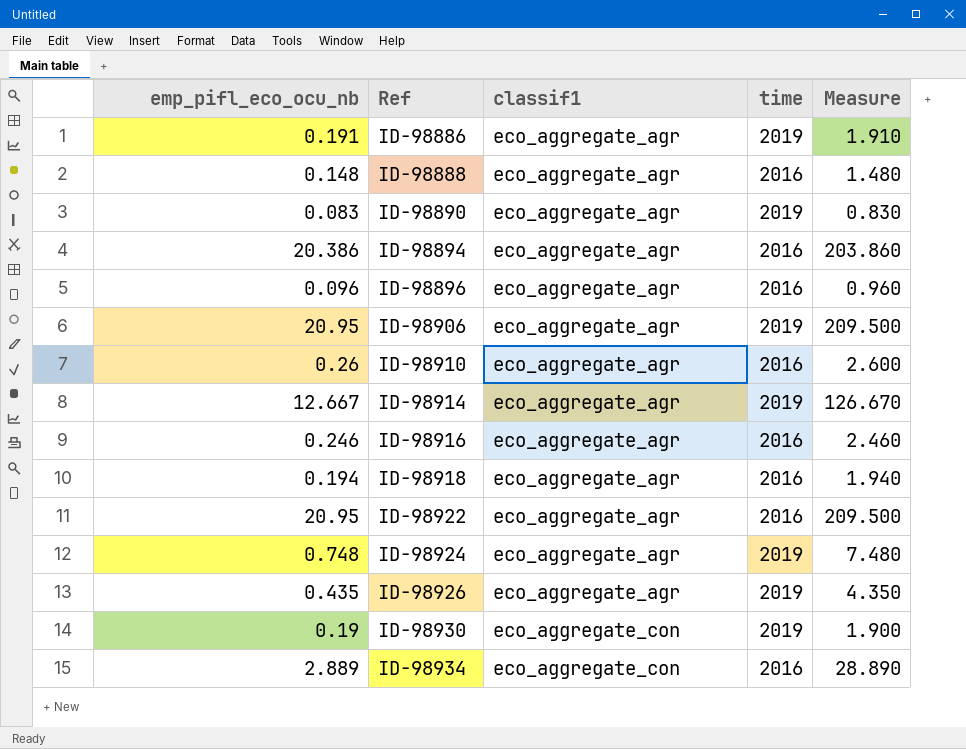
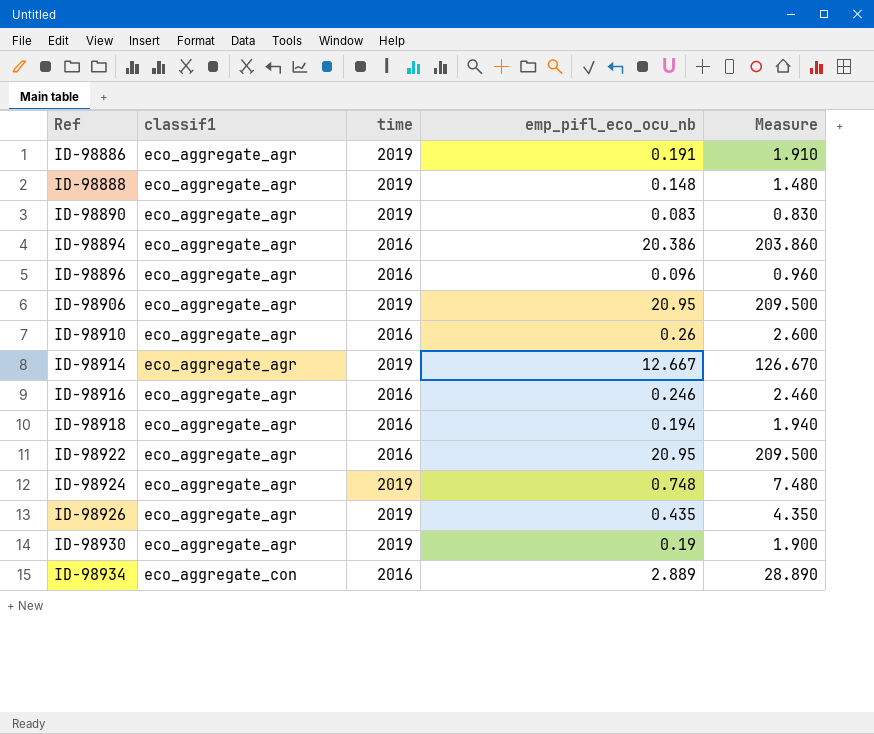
column emp_pifl_eco_ocu_nb | position: 1 -> 4
ID-98888 | time: 2016 -> 2019
ID-98930 | classif1: eco_aggregate_con -> eco_aggregate_agr

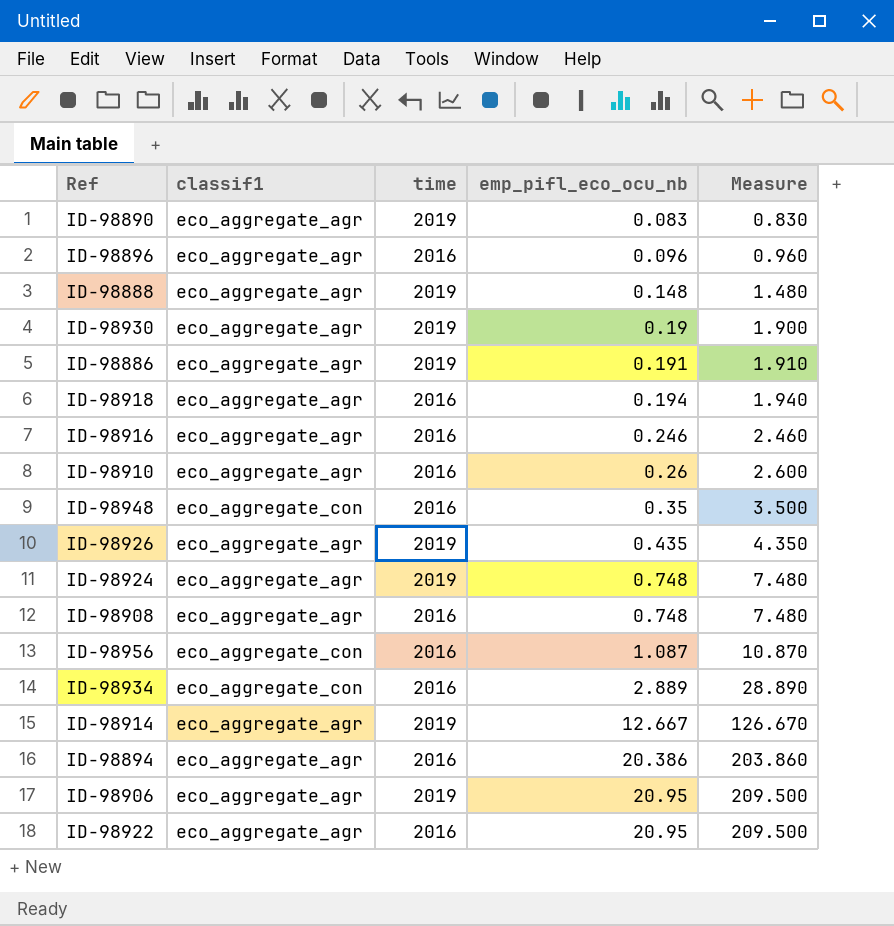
row order: Ref ascending -> emp_pifl_eco_ocu_nb ascending
row ID-98948: none -> eco_aggregate_con | 2016 | 0.35 | 3.500
row ID-98908: none -> eco_aggregate_agr | 2016 | 0.748 | 7.480
row ID-98956: none -> eco_aggregate_con | 2016 | 1.087 | 10.870

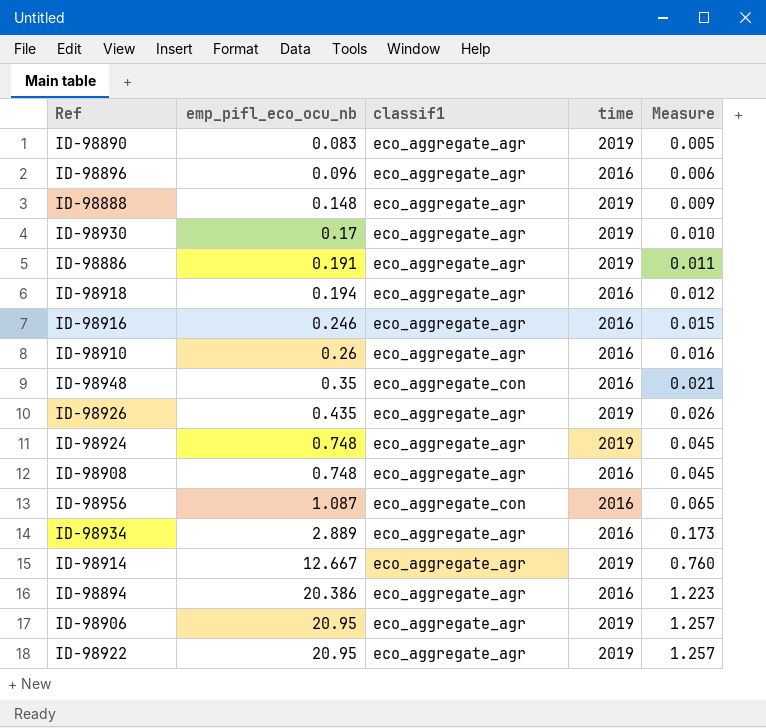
column emp_pifl_eco_ocu_nb | position: 4 -> 2
column Measure | formula: [emp_pifl_eco_ocu_nb] * 10 -> [emp_pifl_eco_ocu_nb] * 0.06
ID-98930 | emp_pifl_eco_ocu_nb: 0.19 -> 0.17
ID-98934 | classif1: eco_aggregate_con -> eco_aggregate_agr
ID-98922 | time: 2016 -> 2019

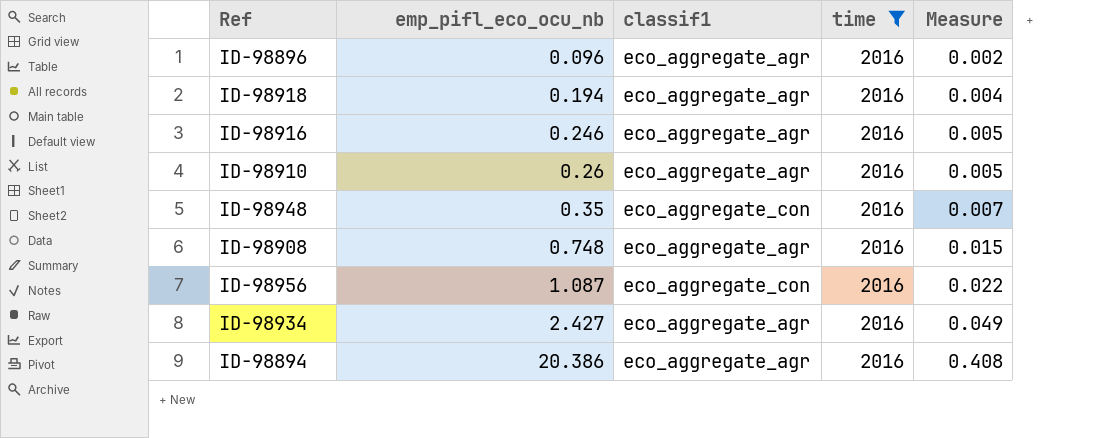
filter: none -> time = 2016
column Measure | formula: [emp_pifl_eco_ocu_nb] * 0.06 -> [emp_pifl_eco_ocu_nb] * 0.02
ID-98934 | emp_pifl_eco_ocu_nb: 2.889 -> 2.427

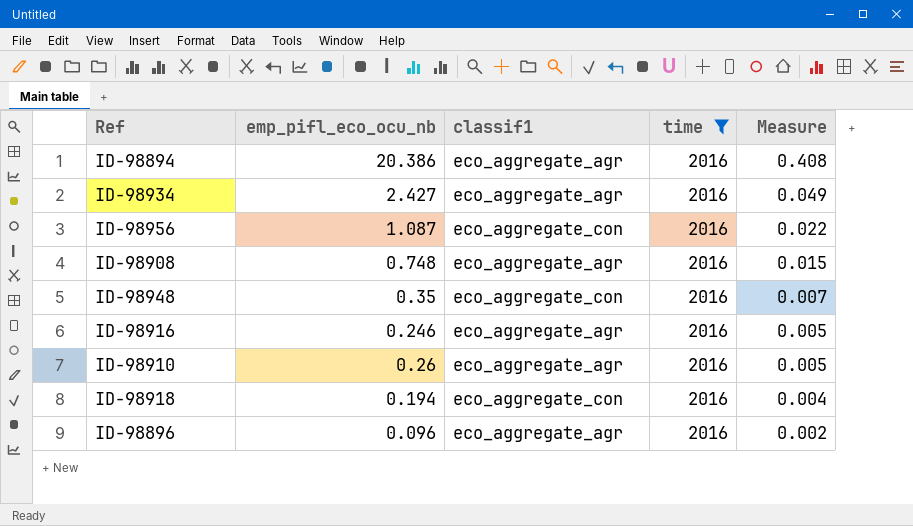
row order: emp_pifl_eco_ocu_nb ascending -> Measure descending
ID-98918 | classif1: eco_aggregate_agr -> eco_aggregate_con

